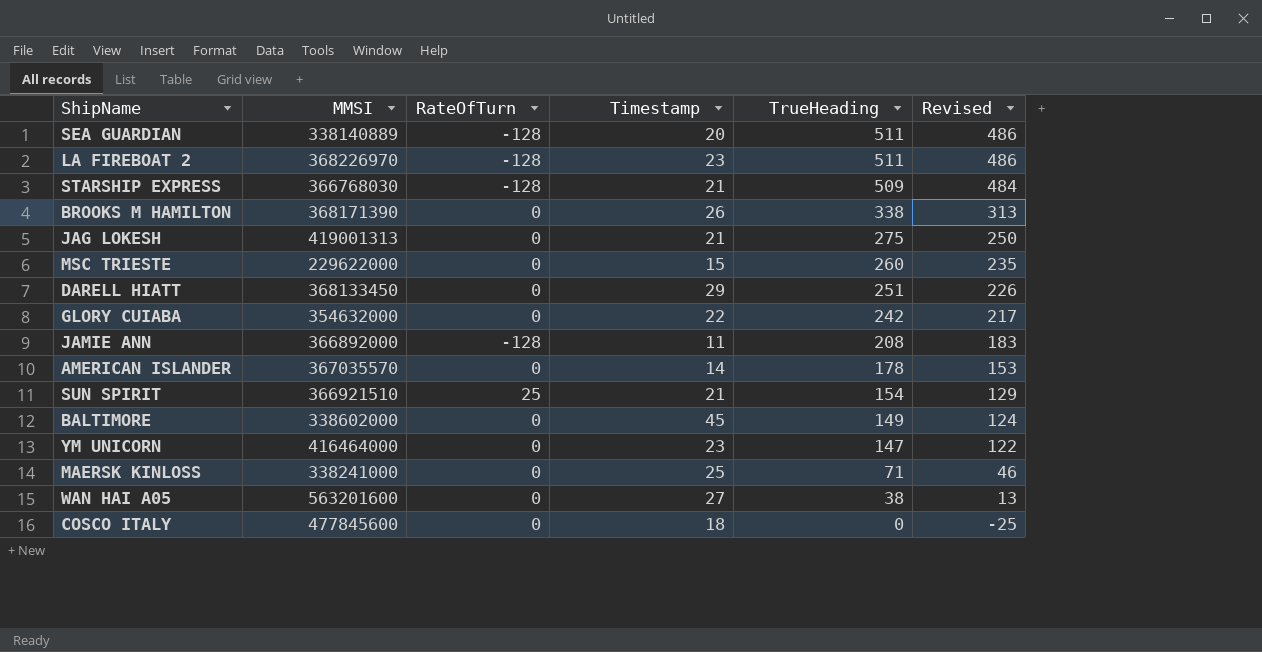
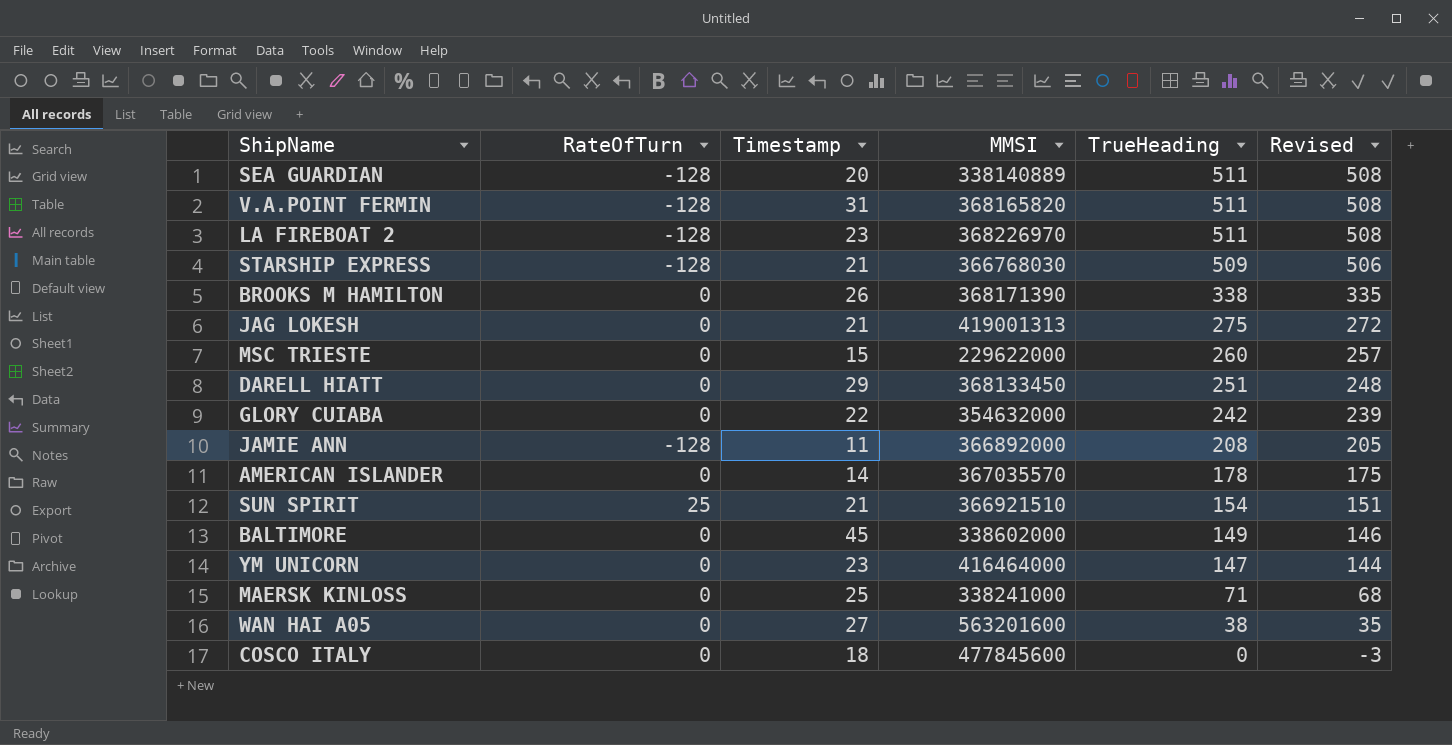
column MMSI | position: 2 -> 4
column Revised | formula: [TrueHeading] - 25 -> [TrueHeading] - 3
row V.A.POINT FERMIN: none -> -128 | 31 | 368165820 | 511 | 508

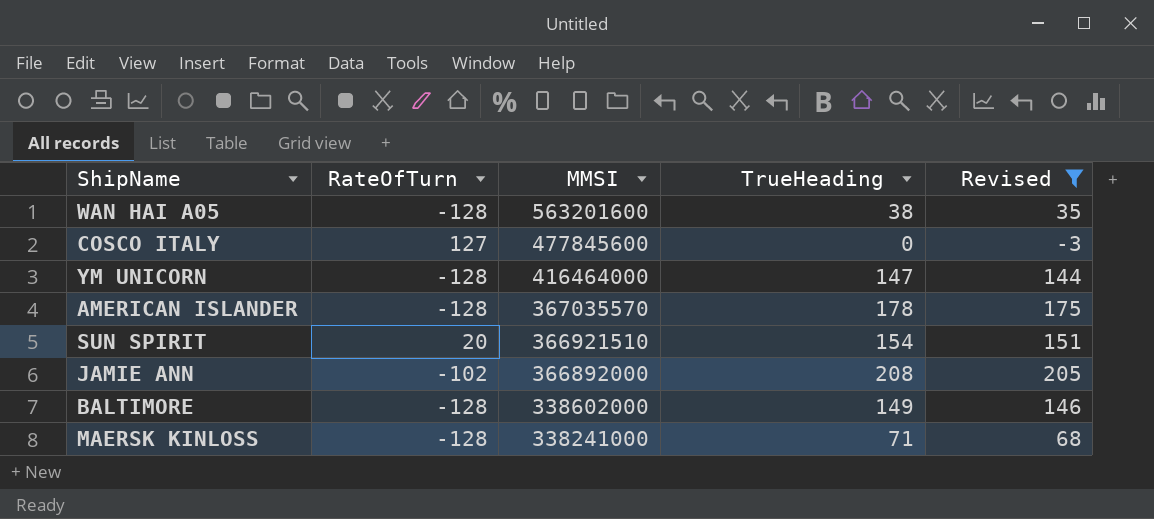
filter: none -> Revised <= 205
row order: TrueHeading descending -> MMSI descending
column Timestamp | position: 3 -> none
WAN HAI A05 | RateOfTurn: 0 -> -128
COSCO ITALY | RateOfTurn: 0 -> 127
YM UNICORN | RateOfTurn: 0 -> -128
AMERICAN ISLANDER | RateOfTurn: 0 -> -128
SUN SPIRIT | RateOfTurn: 25 -> 20
JAMIE ANN | RateOfTurn: -128 -> -102
BALTIMORE | RateOfTurn: 0 -> -128
MAERSK KINLOSS | RateOfTurn: 0 -> -128

